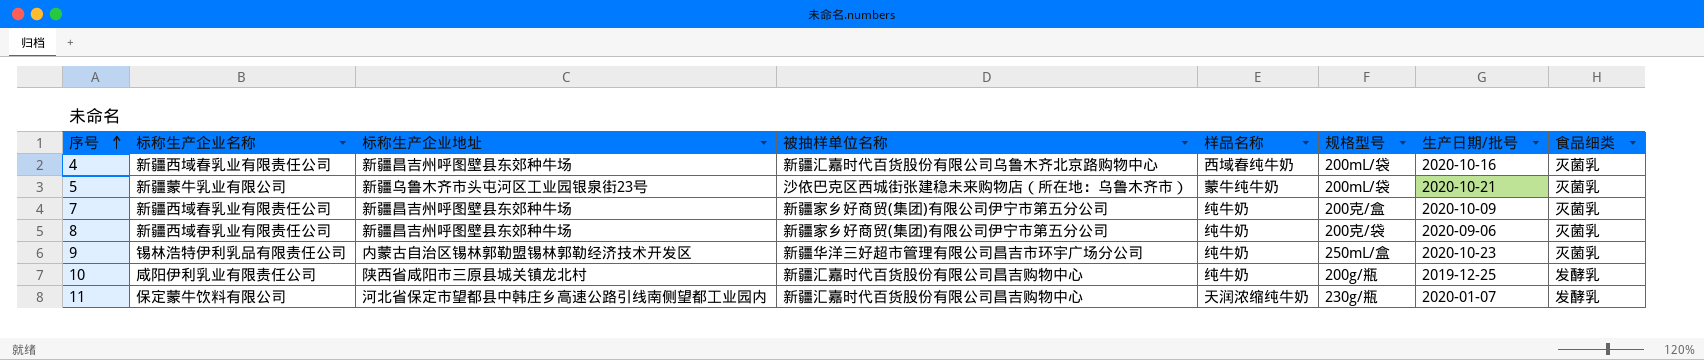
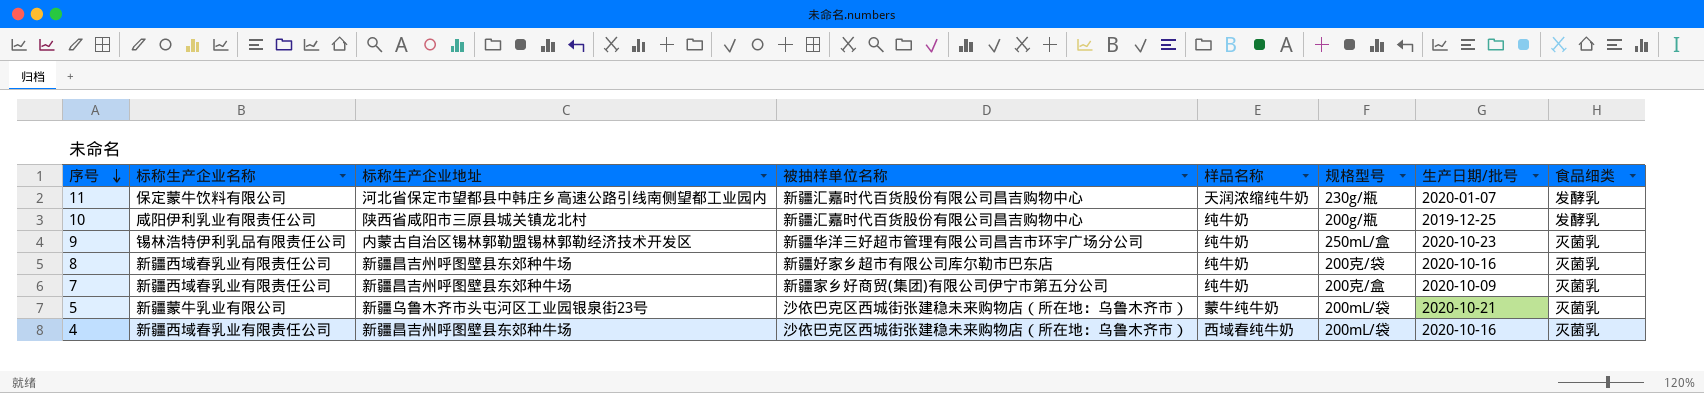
row order: 序号 ascending -> 序号 descending
8 | 被抽样单位名称: 新疆家乡好商贸(集团)有限公司伊宁市第五分公司 -> 新疆好家乡超市有限公司库尔勒市巴东店
8 | 生产日期/批号: 2020-09-06 -> 2020-10-16
4 | 被抽样单位名称: 新疆汇嘉时代百货股份有限公司乌鲁木齐北京路购物中心 -> 沙依巴克区西城街张建稳未来购物店（所在地：乌鲁木齐市）

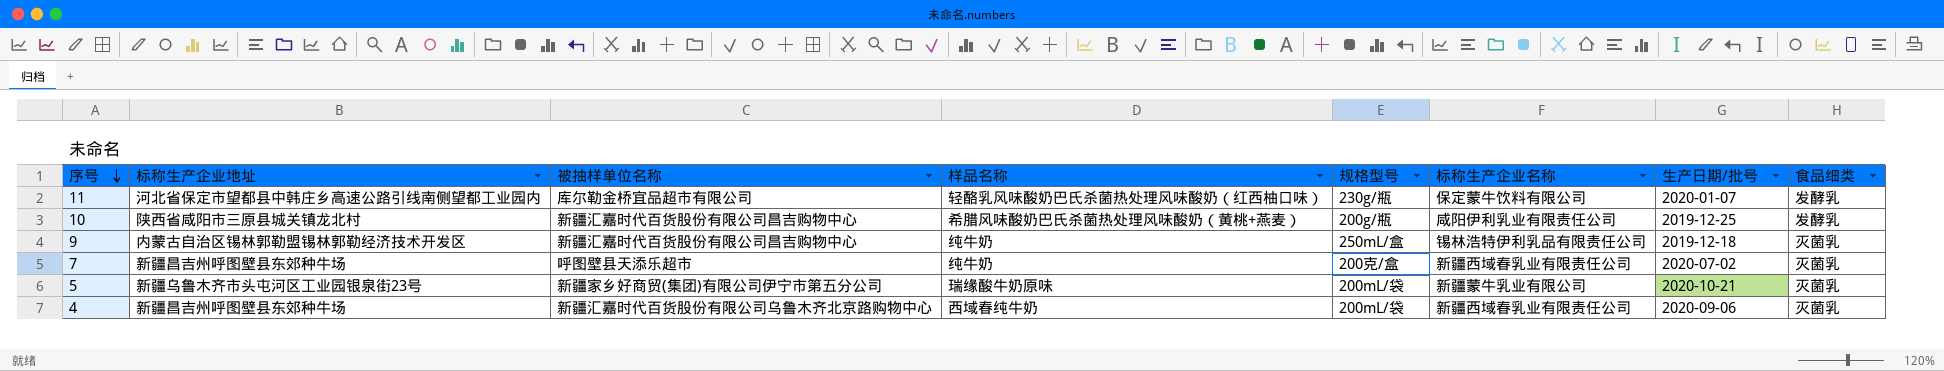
column 标称生产企业名称 | position: 2 -> 6
row 8: 新疆西域春乳业有限责任公司 | 新疆昌吉州呼图壁县东郊种牛场 | 新疆好家乡超市有限公司库尔勒市巴东店 | 纯牛奶 | 200克/袋 | 2020-10-16 | 灭菌乳 -> none
11 | 被抽样单位名称: 新疆汇嘉时代百货股份有限公司昌吉购物中心 -> 库尔勒金桥宜品超市有限公司
11 | 样品名称: 天润浓缩纯牛奶 -> 轻酪乳风味酸奶巴氏杀菌热处理风味酸奶（红西柚口味）
10 | 样品名称: 纯牛奶 -> 希腊风味酸奶巴氏杀菌热处理风味酸奶（黄桃+燕麦）
9 | 被抽样单位名称: 新疆华洋三好超市管理有限公司昌吉市环宇广场分公司 -> 新疆汇嘉时代百货股份有限公司昌吉购物中心
9 | 生产日期/批号: 2020-10-23 -> 2019-12-18
7 | 被抽样单位名称: 新疆家乡好商贸(集团)有限公司伊宁市第五分公司 -> 呼图壁县天添乐超市
7 | 生产日期/批号: 2020-10-09 -> 2020-07-02
5 | 被抽样单位名称: 沙依巴克区西城街张建稳未来购物店（所在地：乌鲁木齐市） -> 新疆家乡好商贸(集团)有限公司伊宁市第五分公司
5 | 样品名称: 蒙牛纯牛奶 -> 瑞缘酸牛奶原味
4 | 被抽样单位名称: 沙依巴克区西城街张建稳未来购物店（所在地：乌鲁木齐市） -> 新疆汇嘉时代百货股份有限公司乌鲁木齐北京路购物中心
4 | 生产日期/批号: 2020-10-16 -> 2020-09-06

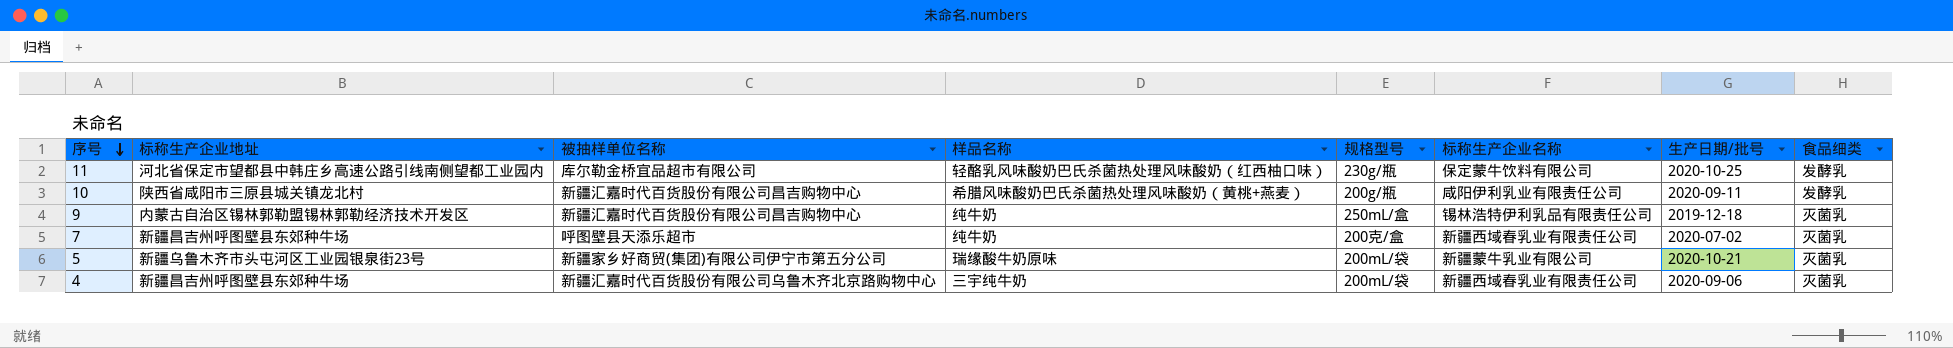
11 | 生产日期/批号: 2020-01-07 -> 2020-10-25
10 | 生产日期/批号: 2019-12-25 -> 2020-09-11
4 | 样品名称: 西域春纯牛奶 -> 三宇纯牛奶

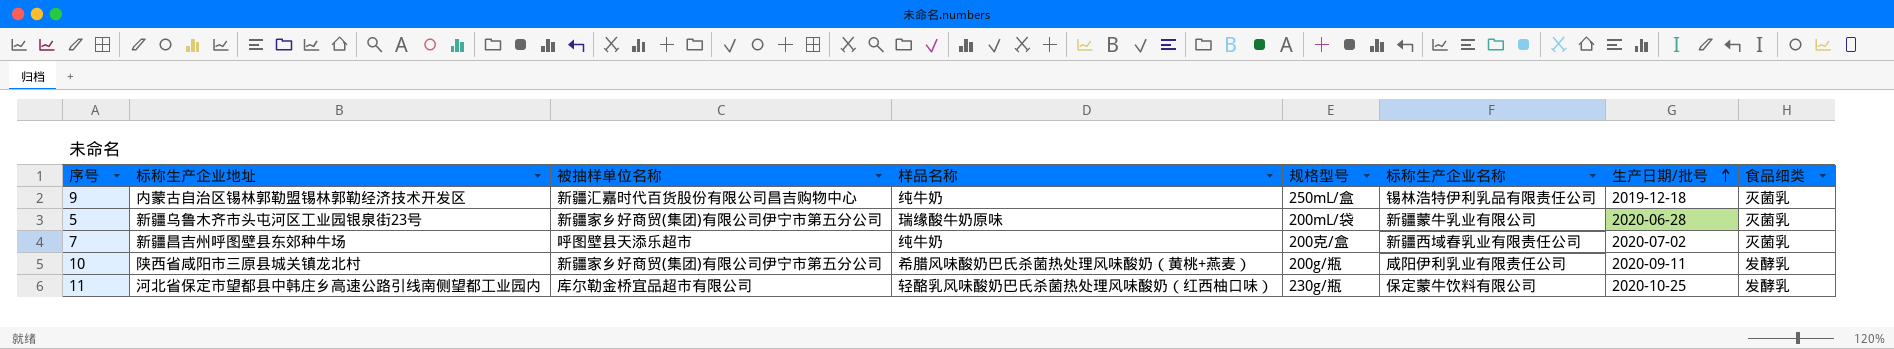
row order: 序号 descending -> 生产日期/批号 ascending
row 4: 新疆昌吉州呼图壁县东郊种牛场 | 新疆汇嘉时代百货股份有限公司乌鲁木齐北京路购物中心 | 三宇纯牛奶 | 200mL/袋 | 新疆西域春乳业有限责任公司 | 2020-09-06 | 灭菌乳 -> none
5 | 生产日期/批号: 2020-10-21 -> 2020-06-28
10 | 被抽样单位名称: 新疆汇嘉时代百货股份有限公司昌吉购物中心 -> 新疆家乡好商贸(集团)有限公司伊宁市第五分公司

